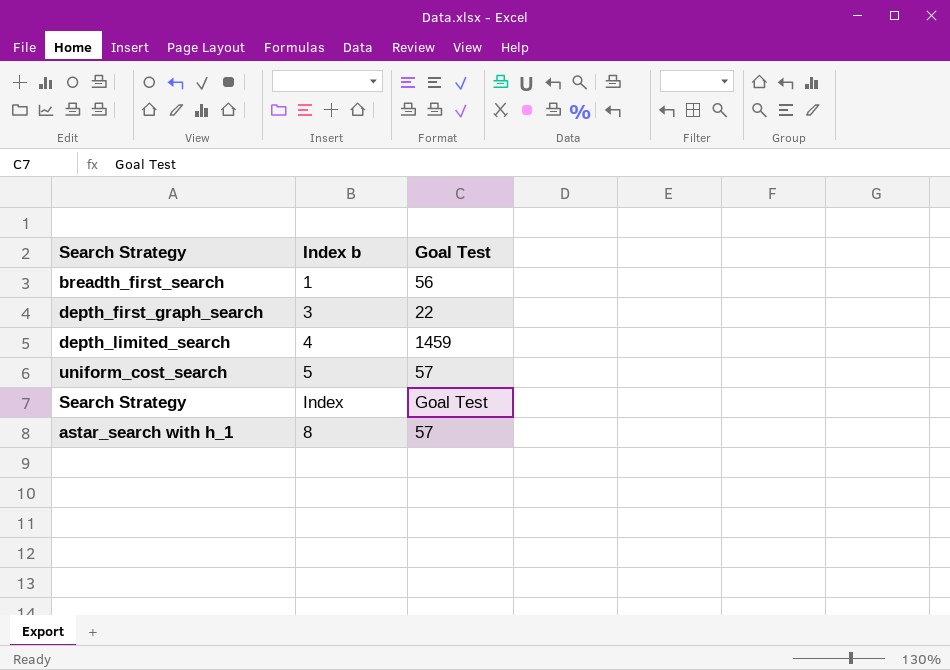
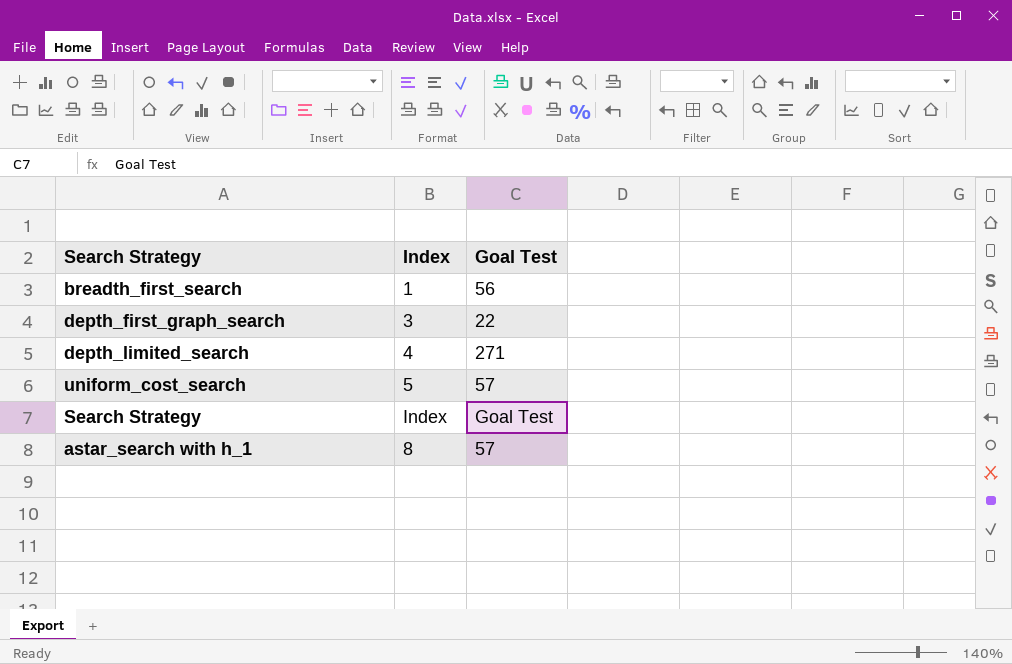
column name: Index b -> Index
depth_limited_search | Goal Test: 1459 -> 271

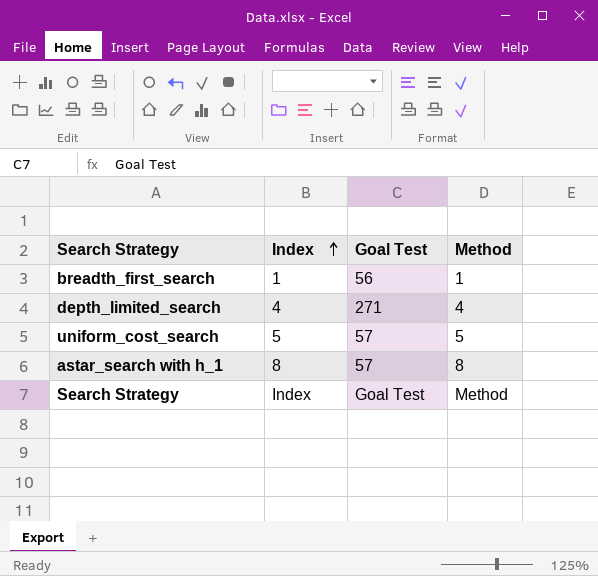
row order: none -> Index ascending
column Method | position: none -> 4
row depth_first_graph_search: 3 | 22 -> none

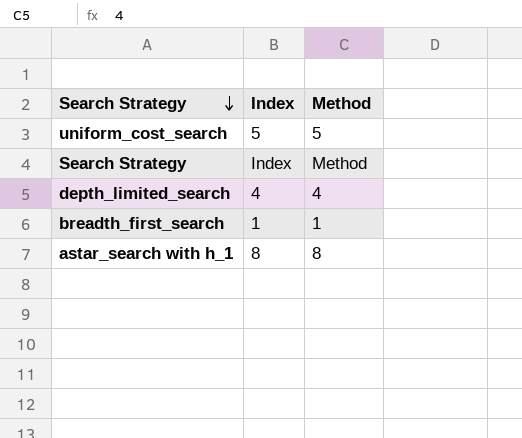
row order: Index ascending -> Search Strategy descending
column Goal Test | position: 3 -> none

